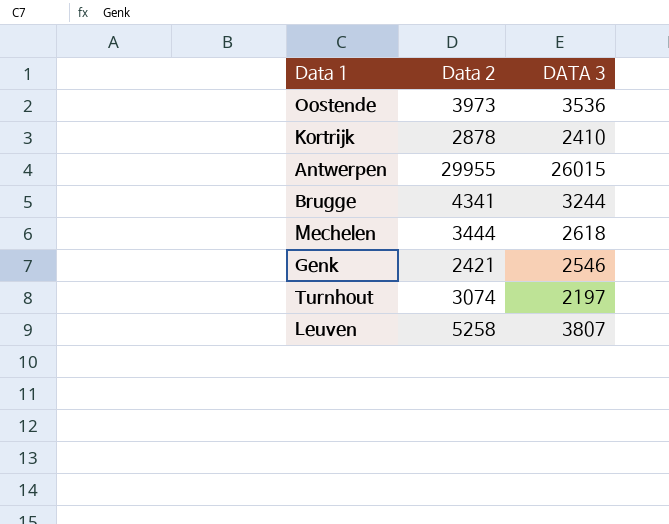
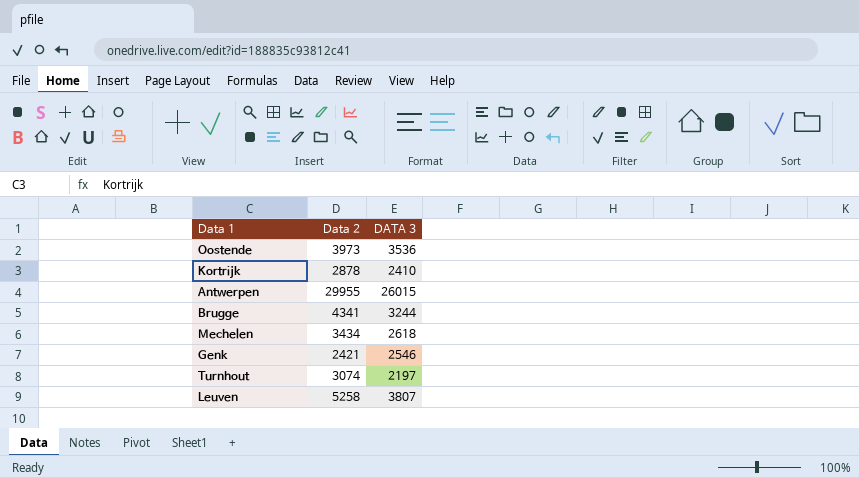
Mechelen | Data 2: 3444 -> 3434

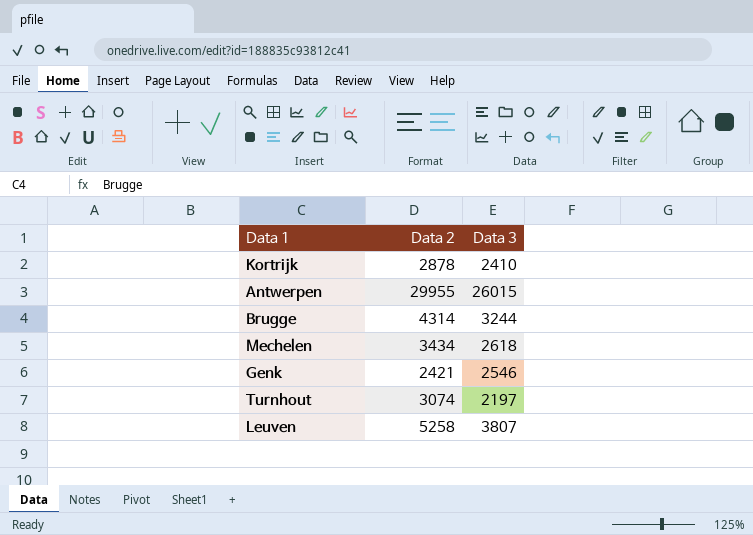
column name: DATA 3 -> Data 3
row Oostende: 3973 | 3536 -> none
Brugge | Data 2: 4341 -> 4314

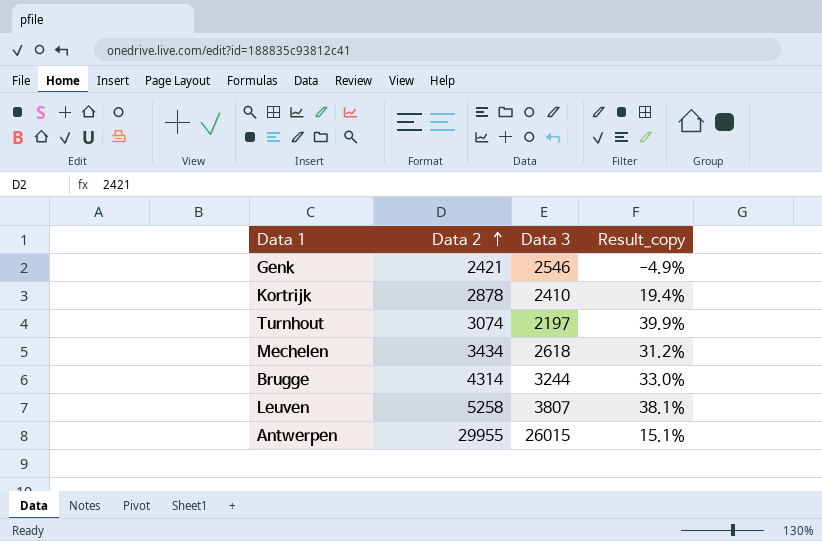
row order: none -> Data 2 ascending
column Result_copy | formula: none -> ([Data 2] - [Data 3]) / [Data 3]

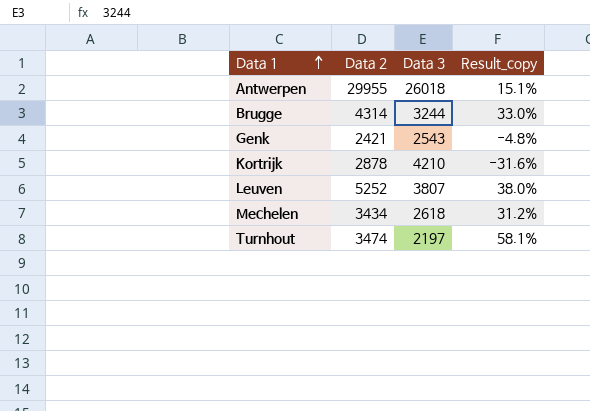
row order: Data 2 ascending -> Data 1 ascending
Antwerpen | Data 3: 26015 -> 26018
Genk | Data 3: 2546 -> 2543
Genk | Result_copy: -4.9% -> -4.8%
Kortrijk | Data 3: 2410 -> 4210
Kortrijk | Result_copy: 19.4% -> -31.6%
Leuven | Data 2: 5258 -> 5252
Leuven | Result_copy: 38.1% -> 38.0%
Turnhout | Data 2: 3074 -> 3474
Turnhout | Result_copy: 39.9% -> 58.1%

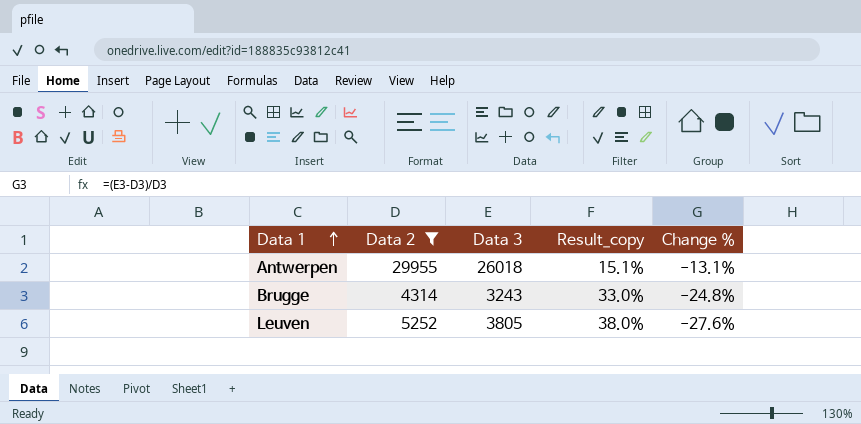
filter: none -> Data 2 >= 4314
column Change % | formula: none -> ([Data 3] - [Data 2]) / [Data 2]
Brugge | Data 3: 3244 -> 3243
Leuven | Data 3: 3807 -> 3805

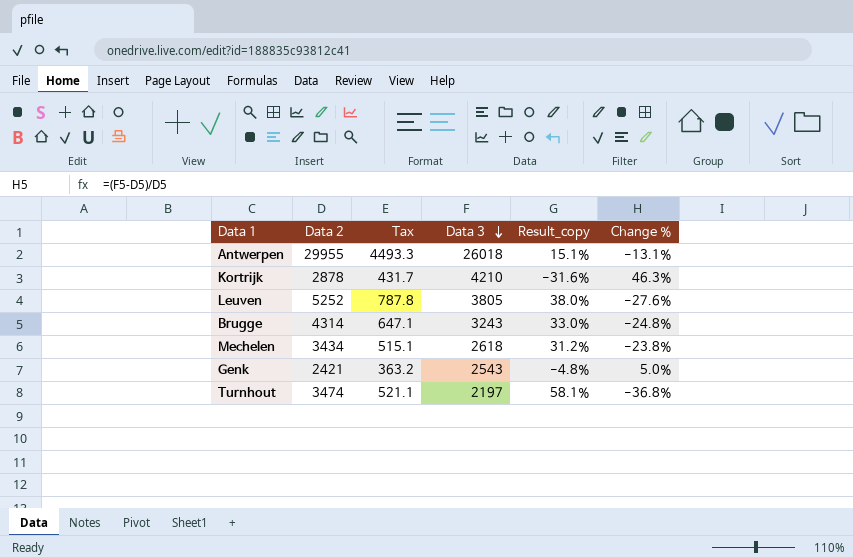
filter: Data 2 >= 4314 -> none
row order: Data 1 ascending -> Data 3 descending
column Tax | formula: none -> [Data 2] * 0.15

